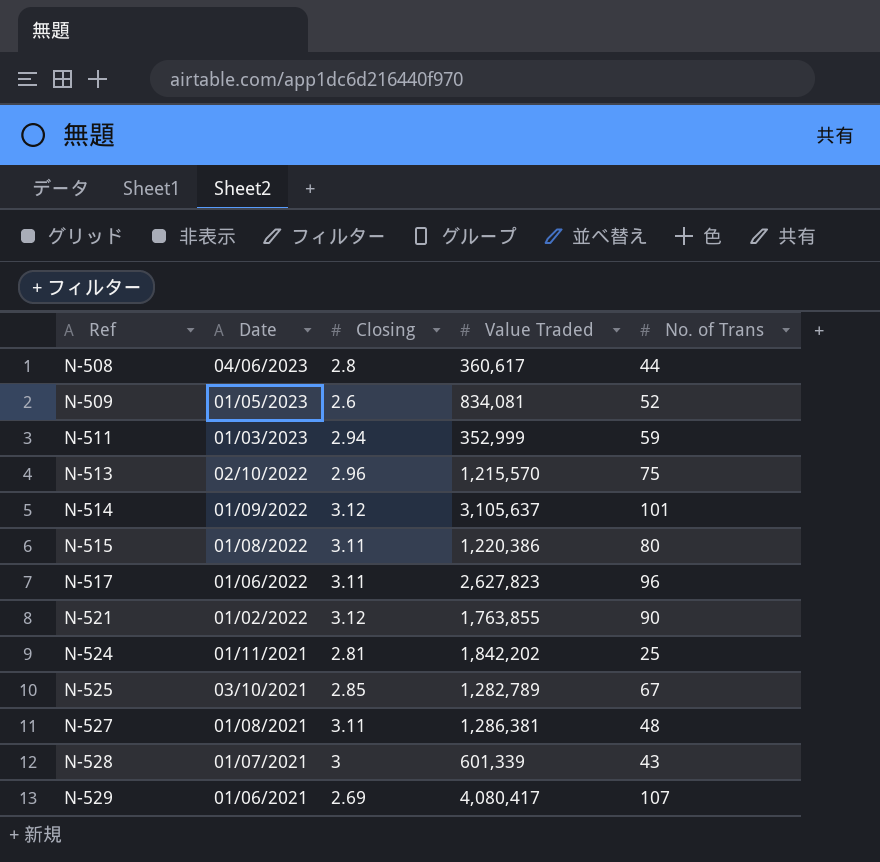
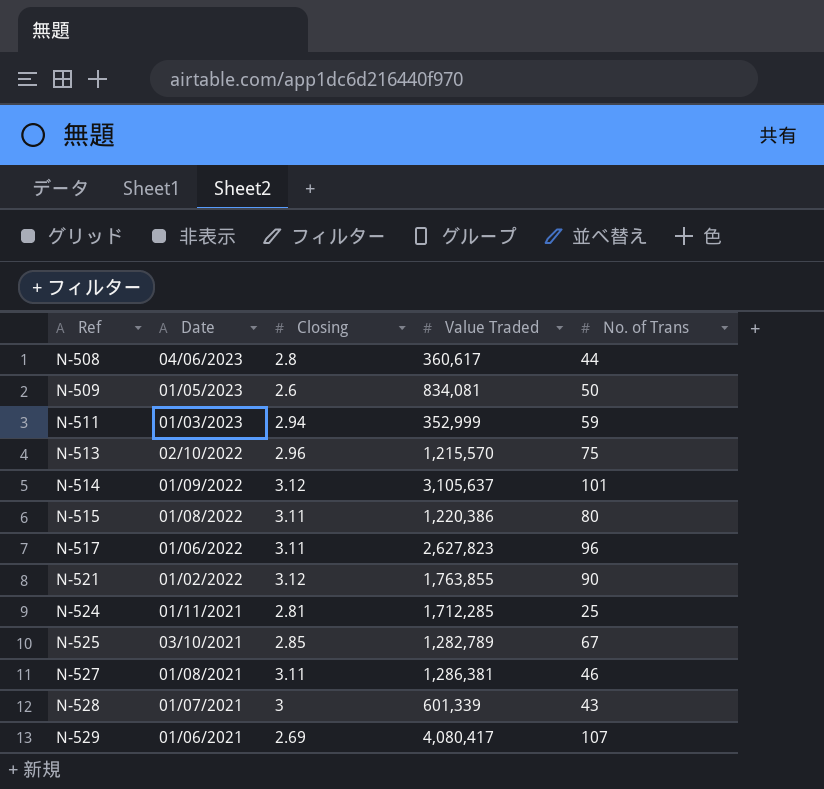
N-509 | No. of Trans: 52 -> 50
N-524 | Value Traded: 1,842,202 -> 1,712,285
N-527 | No. of Trans: 48 -> 46

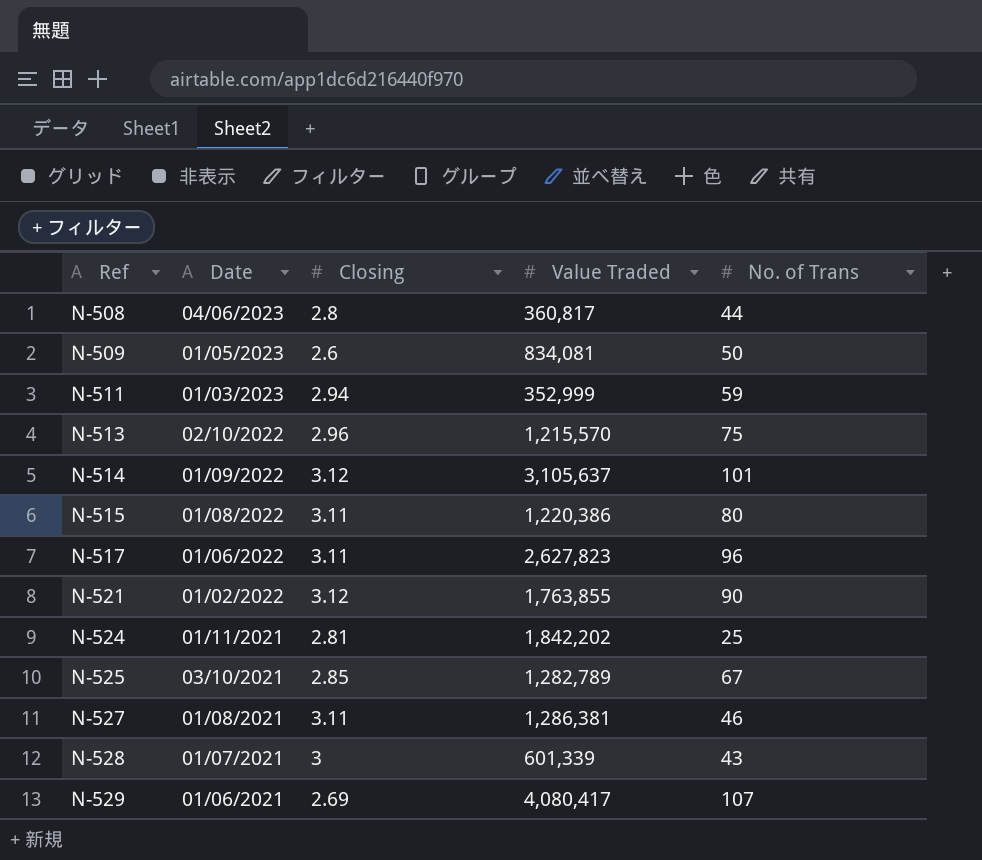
N-508 | Value Traded: 360,617 -> 360,817
N-524 | Value Traded: 1,712,285 -> 1,842,202

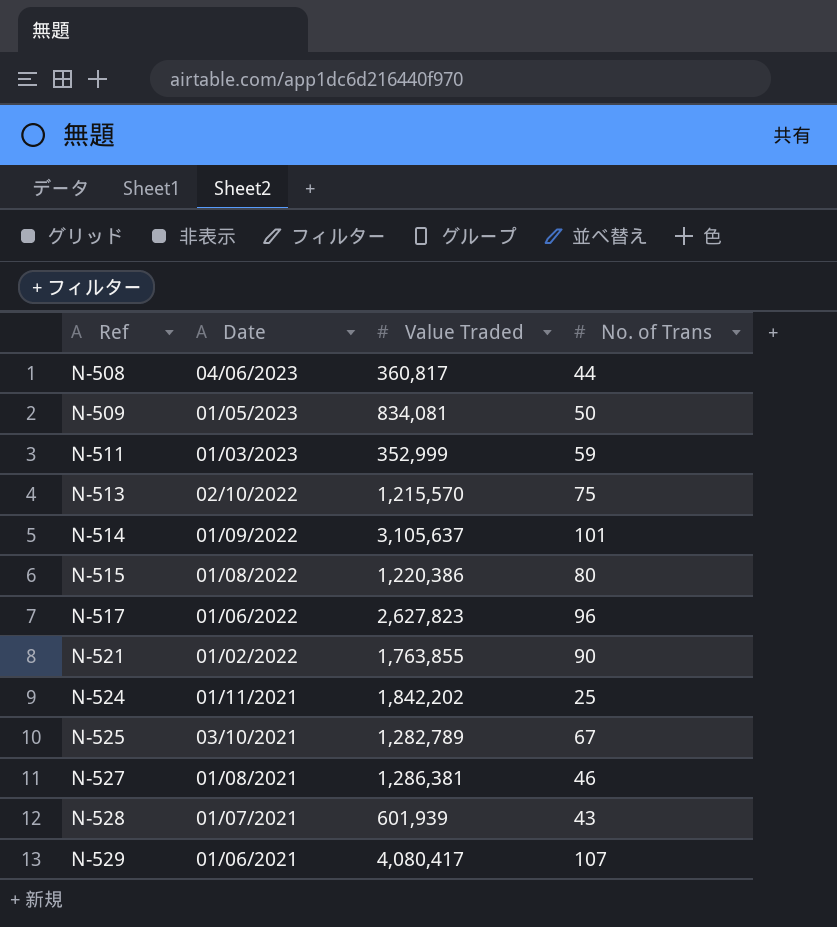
column Closing | position: 3 -> none
N-528 | Value Traded: 601,339 -> 601,939

